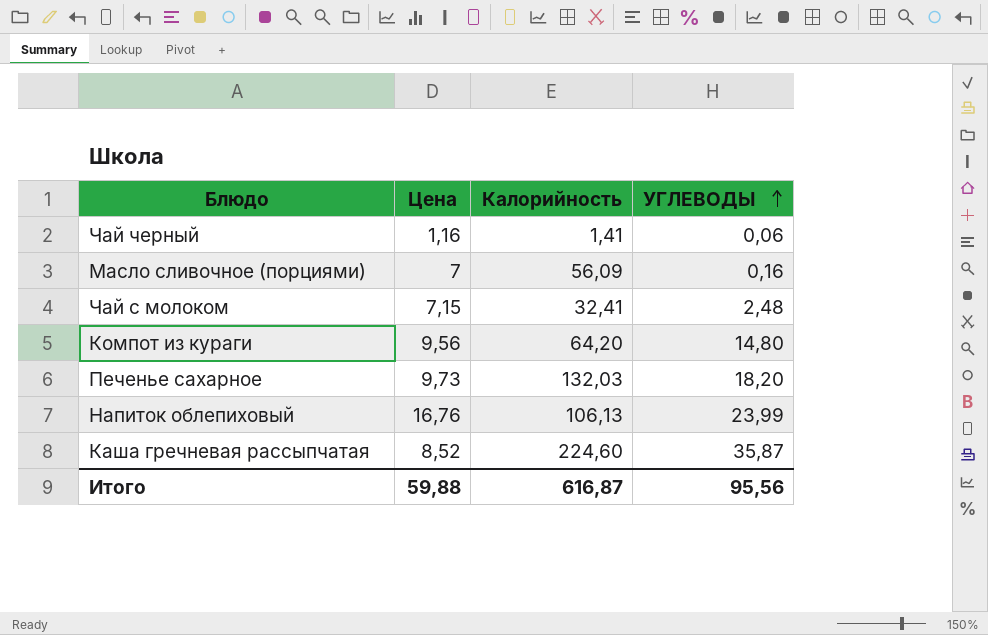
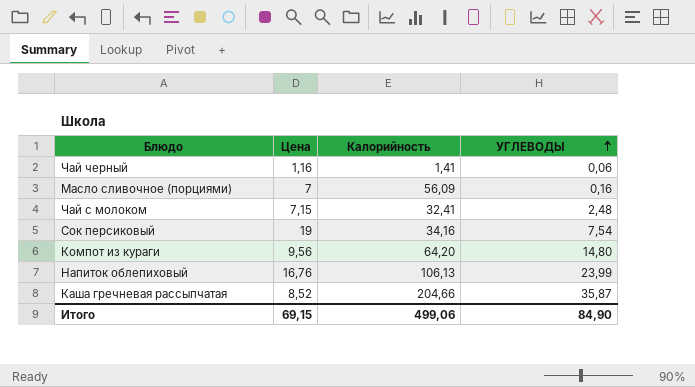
row Печенье сахарное: 9,73 | 132,03 | 18,20 -> none
row Сок персиковый: none -> 19 | 34,16 | 7,54
Каша гречневая рассыпчатая | Калорийность: 224,60 -> 204,66
Итого | Цена: 59,88 -> 69,15
Итого | Калорийность: 616,87 -> 499,06
Итого | УГЛЕВОДЫ: 95,56 -> 84,90

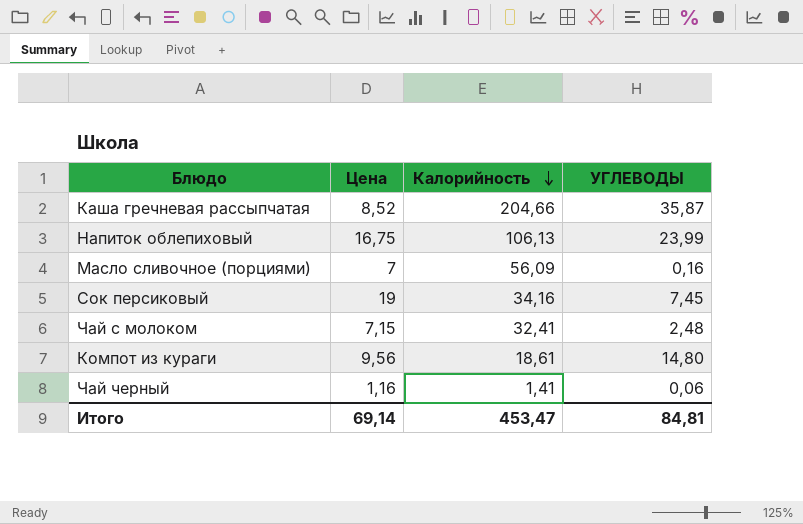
row order: УГЛЕВОДЫ ascending -> Калорийность descending
Напиток облепиховый | Цена: 16,76 -> 16,75
Сок персиковый | УГЛЕВОДЫ: 7,54 -> 7,45
Компот из кураги | Калорийность: 64,20 -> 18,61
Итого | Цена: 69,15 -> 69,14
Итого | Калорийность: 499,06 -> 453,47
Итого | УГЛЕВОДЫ: 84,90 -> 84,81

